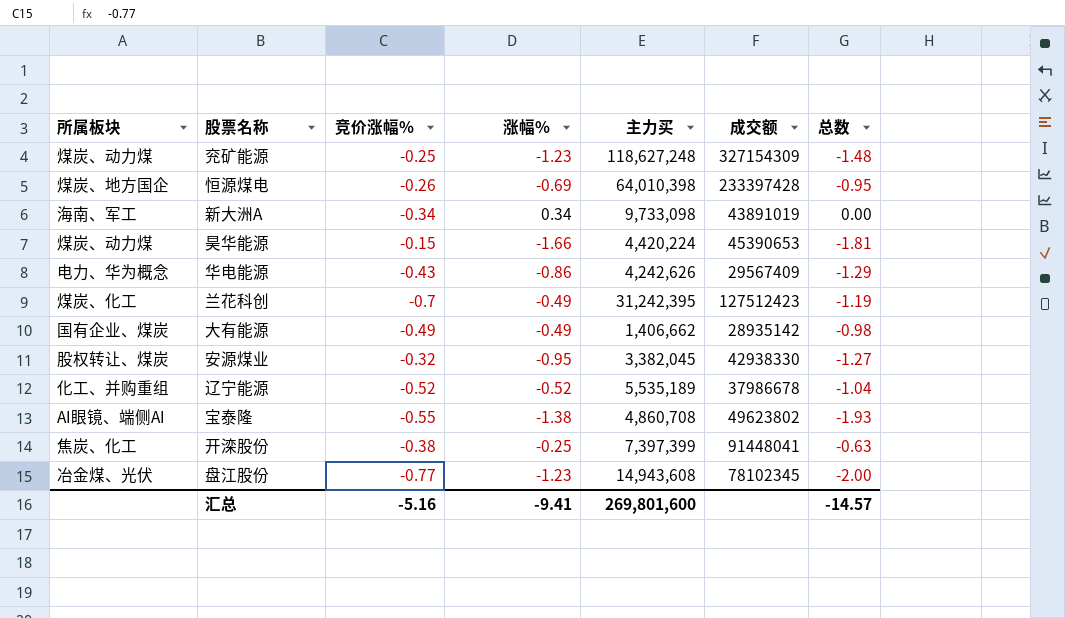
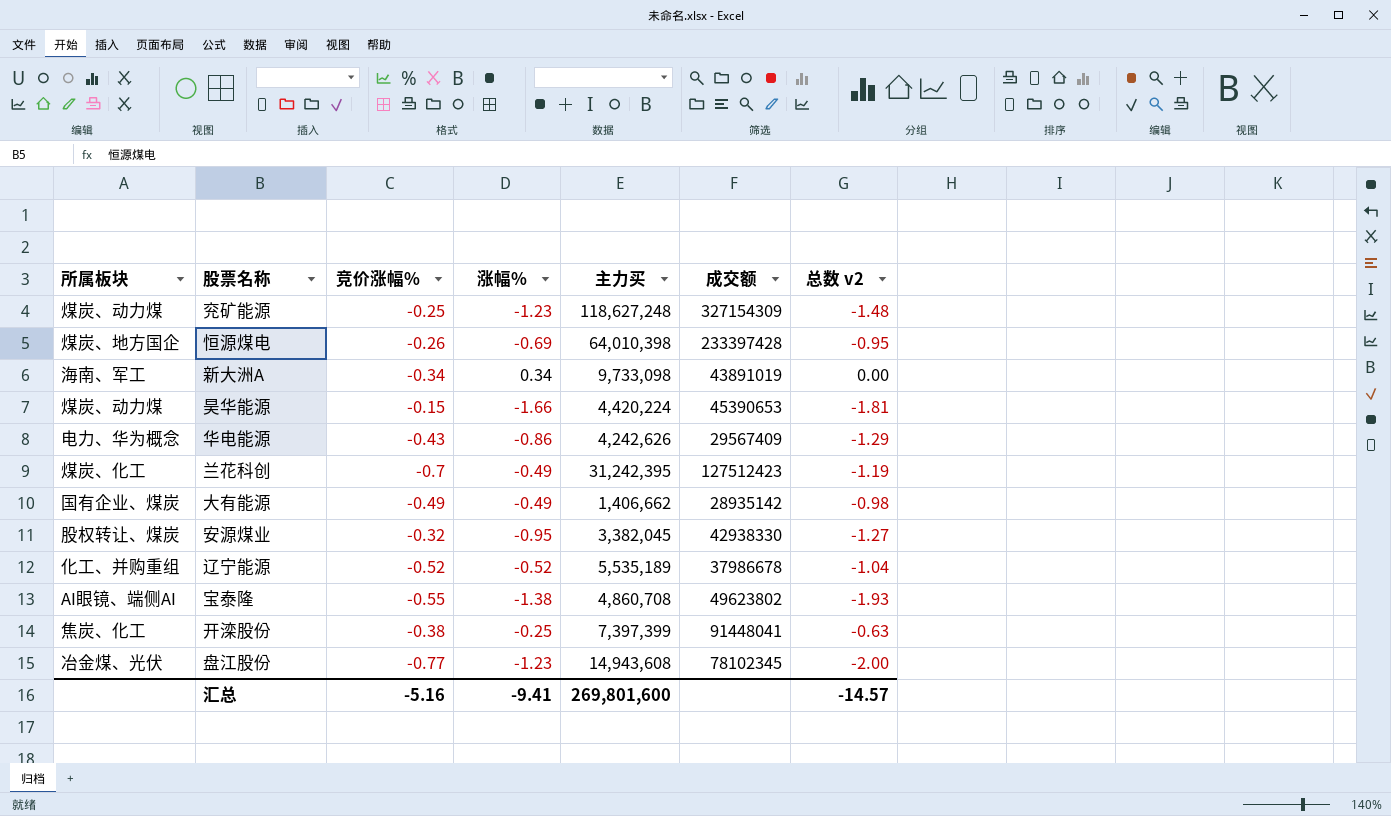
column name: 总数 -> 总数 v2

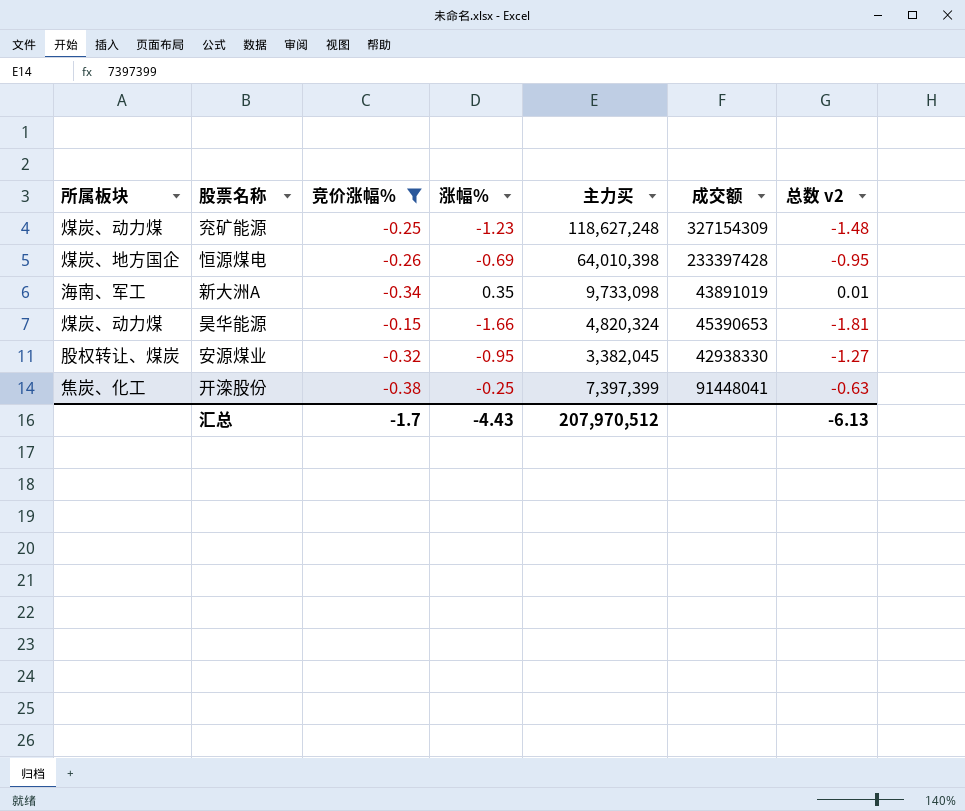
filter: none -> 竞价涨幅% >= -0.38
新大洲A | 涨幅%: 0.34 -> 0.35
新大洲A | 总数 v2: 0.00 -> 0.01
昊华能源 | 主力买: 4,420,224 -> 4,820,324
汇总 | 竞价涨幅%: -5.16 -> -1.7
汇总 | 涨幅%: -9.41 -> -4.43
汇总 | 主力买: 269,801,600 -> 207,970,512
汇总 | 总数 v2: -14.57 -> -6.13

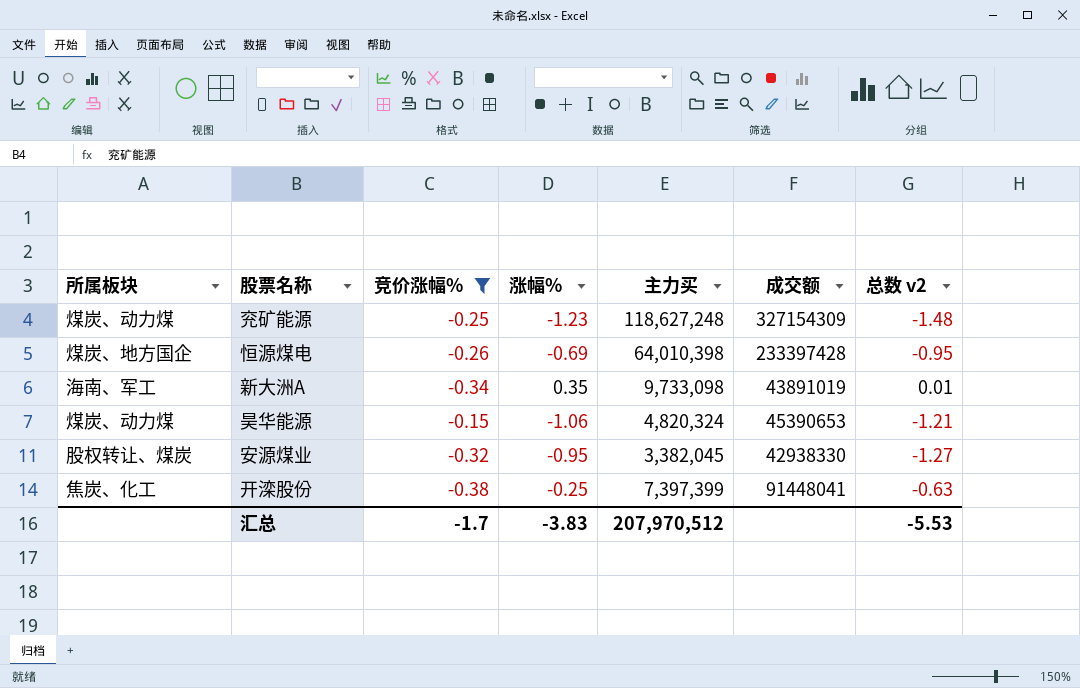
昊华能源 | 涨幅%: -1.66 -> -1.06
昊华能源 | 总数 v2: -1.81 -> -1.21
汇总 | 涨幅%: -4.43 -> -3.83
汇总 | 总数 v2: -6.13 -> -5.53

